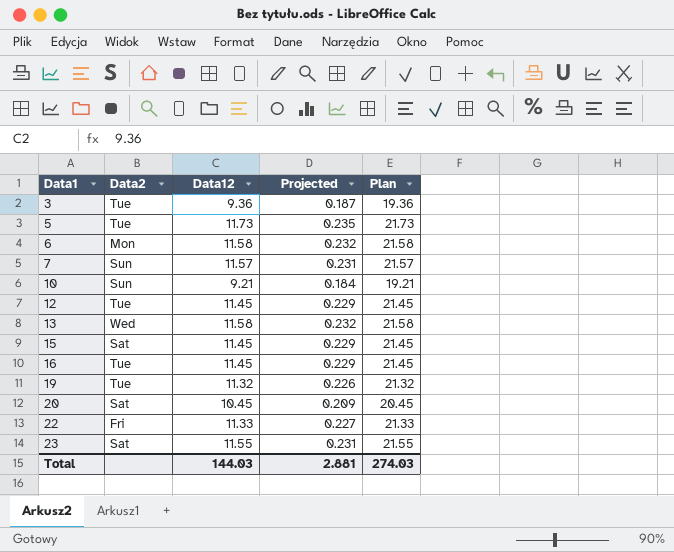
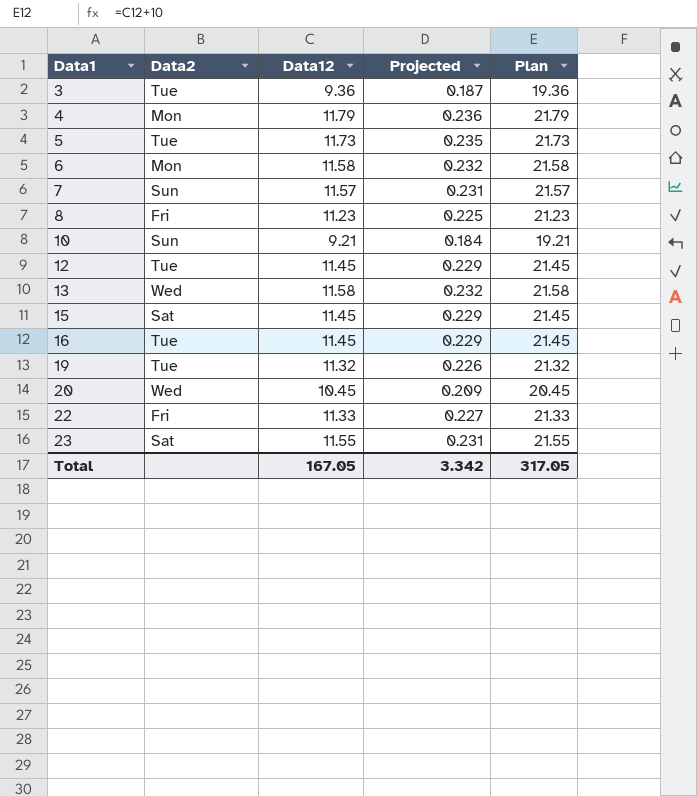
row 4: none -> Mon | 11.79 | 0.236 | 21.79
row 8: none -> Fri | 11.23 | 0.225 | 21.23
20 | Data2: Sat -> Wed
Total | Data12: 144.03 -> 167.05
Total | Projected: 2.881 -> 3.342
Total | Plan: 274.03 -> 317.05

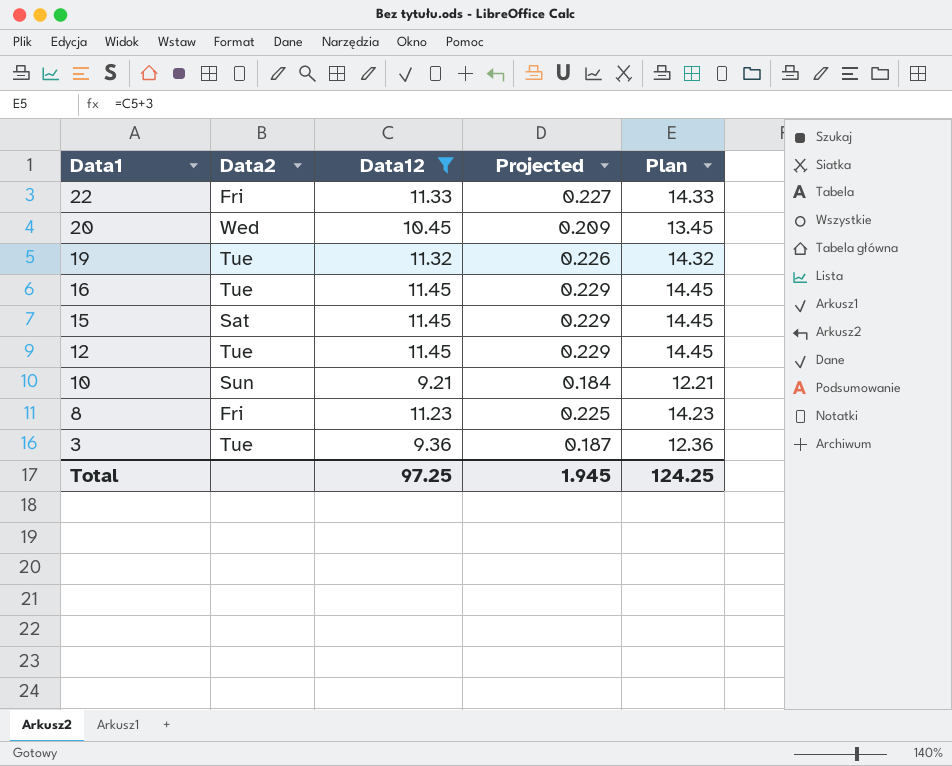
filter: none -> Data12 <= 11.45
row order: Data1 ascending -> Data1 descending
column Plan | formula: [Data12] + 10 -> [Data12] + 3
Total | Data12: 167.05 -> 97.25
Total | Projected: 3.342 -> 1.945
Total | Plan: 317.05 -> 124.25

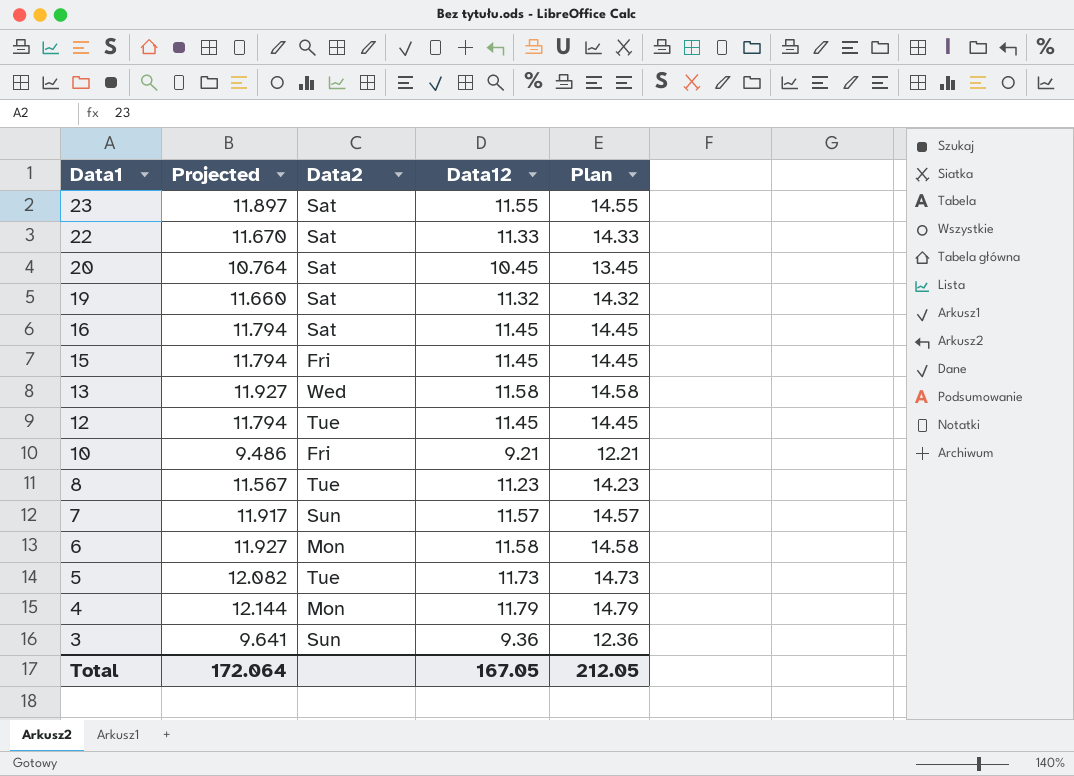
filter: Data12 <= 11.45 -> none
column Projected | formula: [Data12] * 0.02 -> [Data12] * 1.03
column Projected | position: 4 -> 2
22 | Data2: Fri -> Sat
20 | Data2: Wed -> Sat
19 | Data2: Tue -> Sat
16 | Data2: Tue -> Sat
15 | Data2: Sat -> Fri
10 | Data2: Sun -> Fri
8 | Data2: Fri -> Tue
3 | Data2: Tue -> Sun
Total | Projected: 1.945 -> 172.064
Total | Data12: 97.25 -> 167.05
Total | Plan: 124.25 -> 212.05

